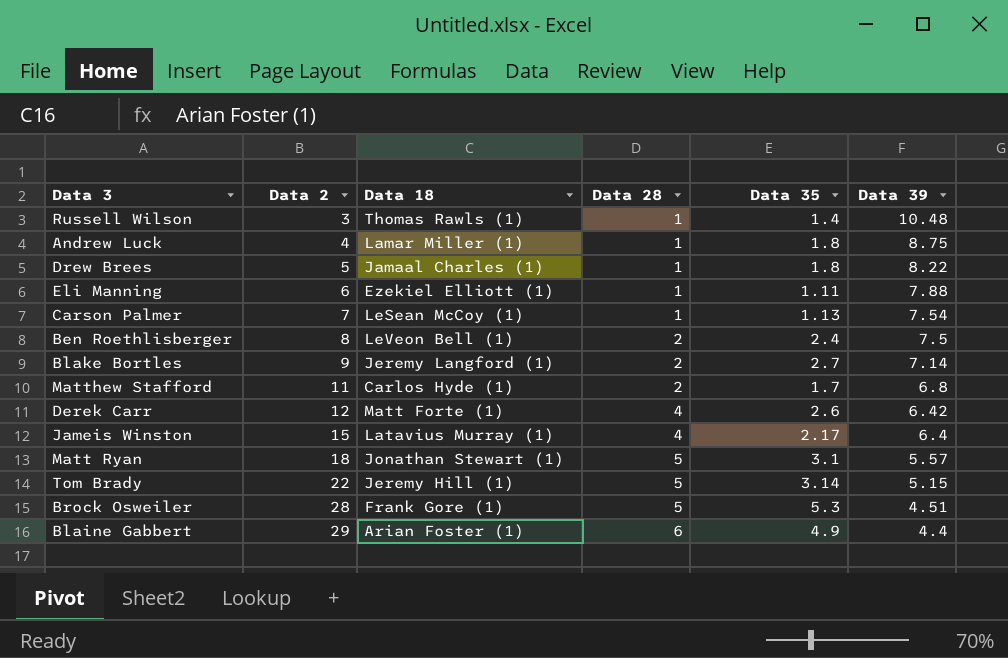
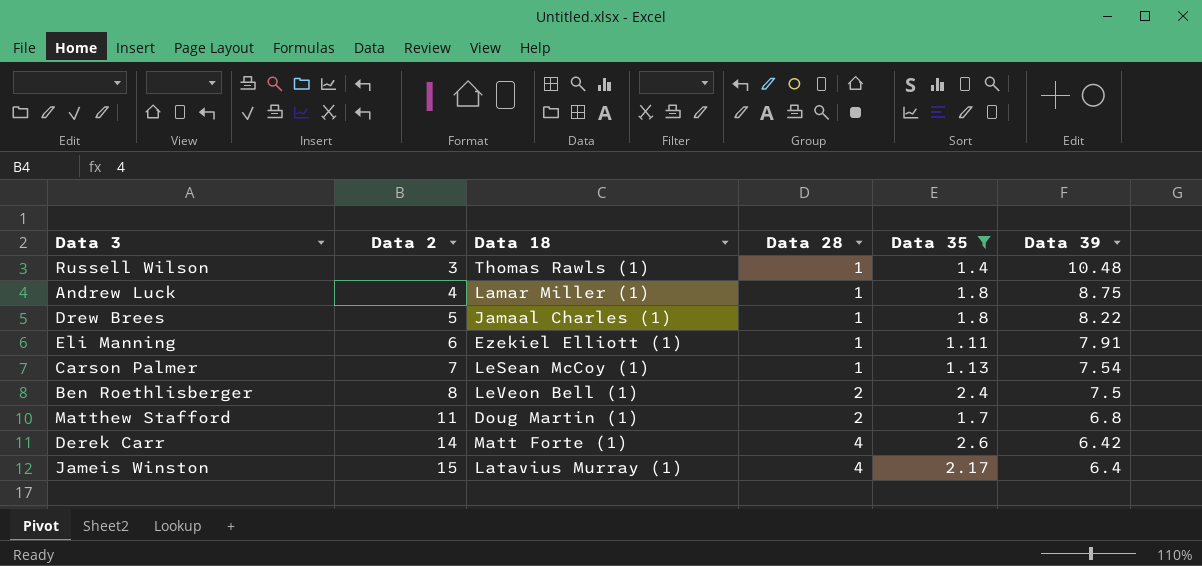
filter: none -> Data 35 <= 2.6
Eli Manning | Data 39: 7.88 -> 7.91
Matthew Stafford | Data 18: Carlos Hyde (1) -> Doug Martin (1)
Derek Carr | Data 2: 12 -> 14

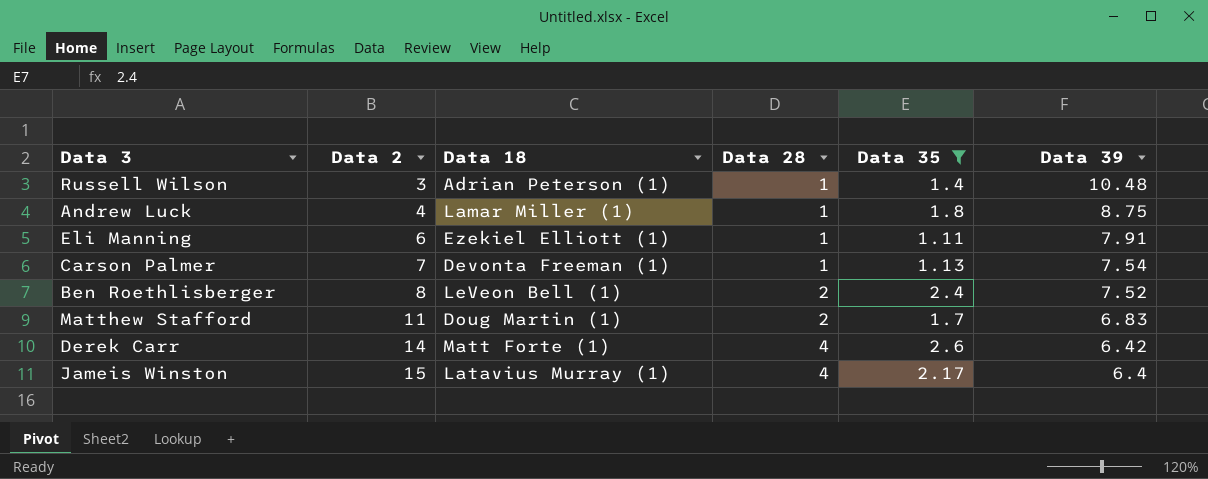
row Drew Brees: 5 | Jamaal Charles (1) | 1 | 1.8 | 8.22 -> none
Russell Wilson | Data 18: Thomas Rawls (1) -> Adrian Peterson (1)
Carson Palmer | Data 18: LeSean McCoy (1) -> Devonta Freeman (1)
Ben Roethlisberger | Data 39: 7.5 -> 7.52
Matthew Stafford | Data 39: 6.8 -> 6.83

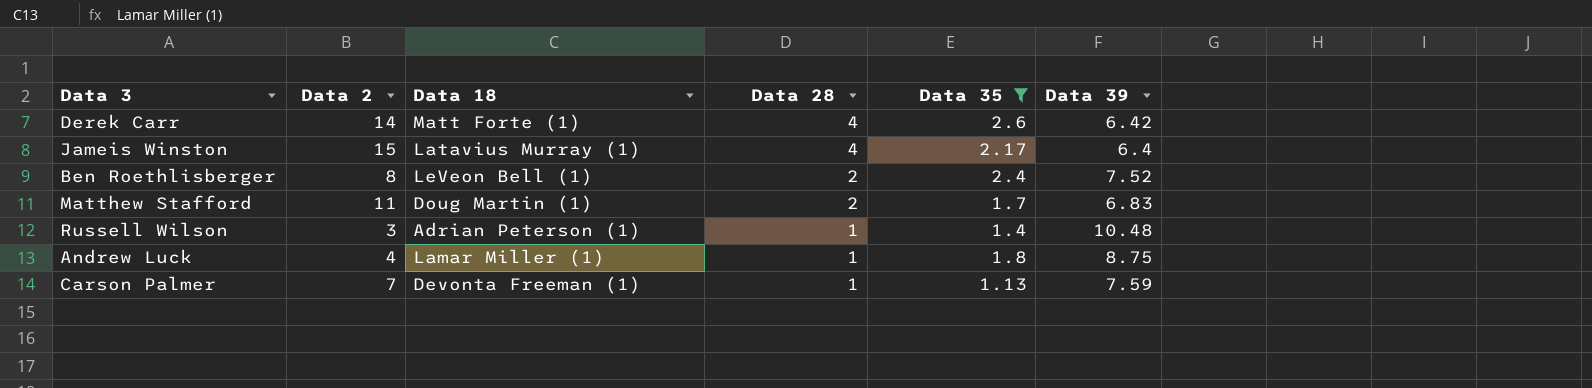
row order: Data 2 ascending -> Data 28 descending
row Eli Manning: 6 | Ezekiel Elliott (1) | 1 | 1.11 | 7.91 -> none
Carson Palmer | Data 39: 7.54 -> 7.59

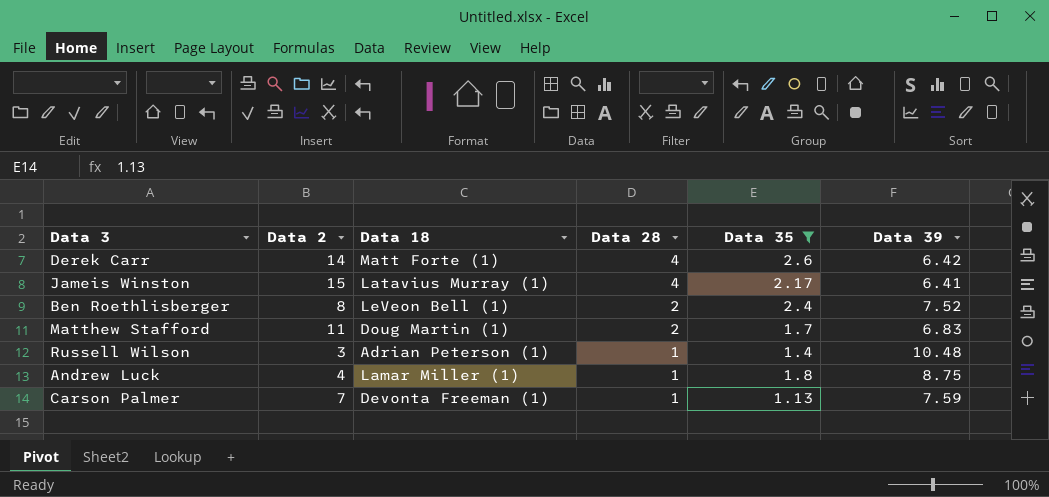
Jameis Winston | Data 39: 6.4 -> 6.41

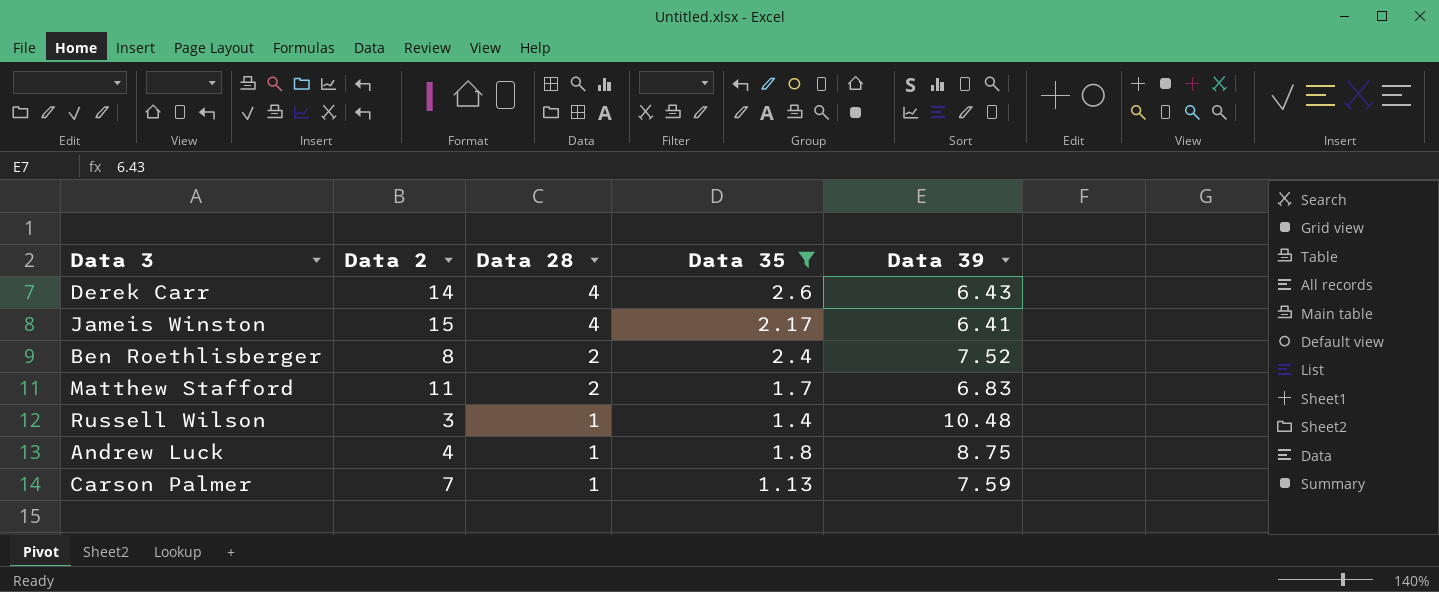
column Data 18 | position: 3 -> none
Derek Carr | Data 39: 6.42 -> 6.43

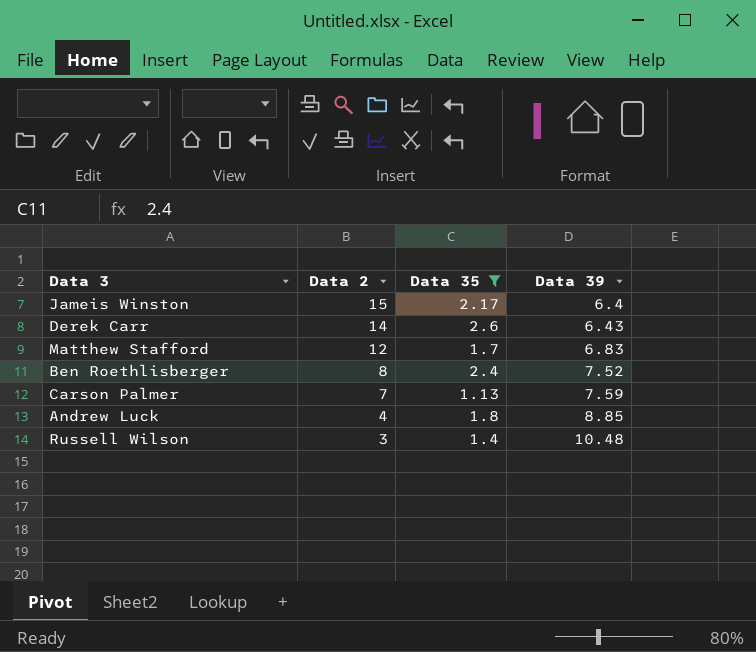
row order: Data 28 descending -> Data 2 descending
column Data 28 | position: 3 -> none
Jameis Winston | Data 39: 6.41 -> 6.4
Matthew Stafford | Data 2: 11 -> 12
Andrew Luck | Data 39: 8.75 -> 8.85

